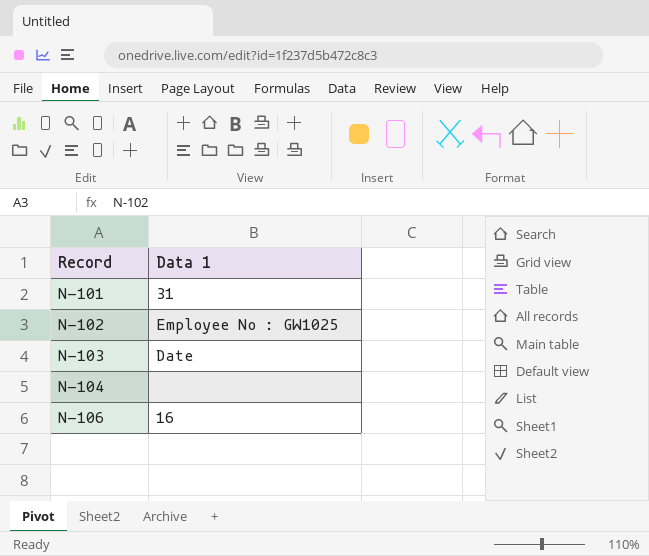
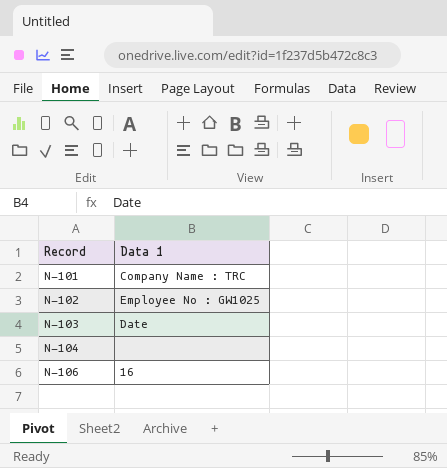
N-101 | Data 1: 31 -> Company Name : TRC

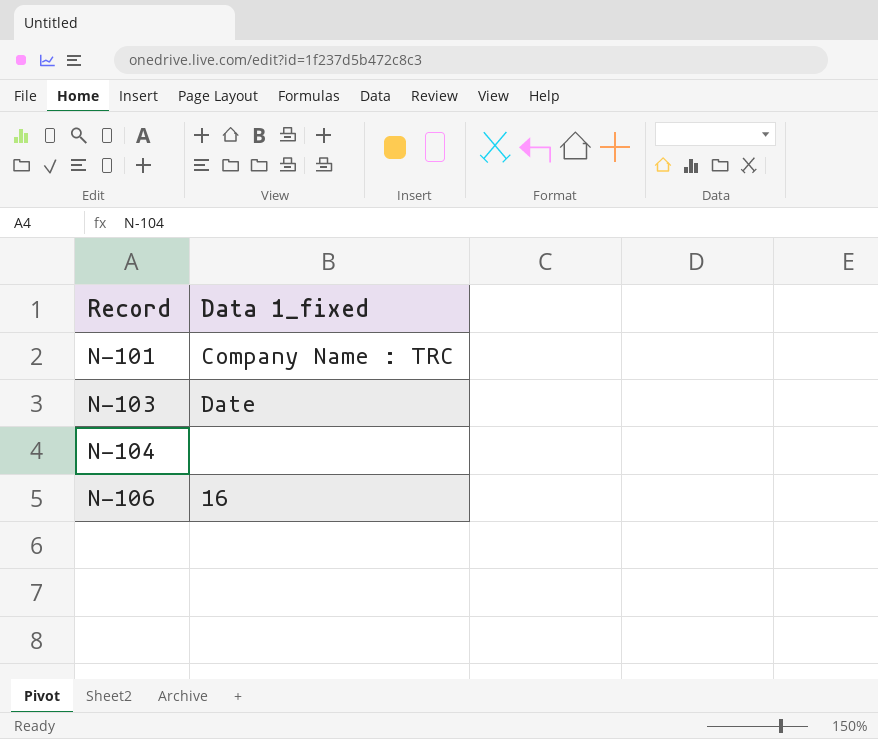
column name: Data 1 -> Data 1_fixed
row N-102: Employee No : GW1025 -> none

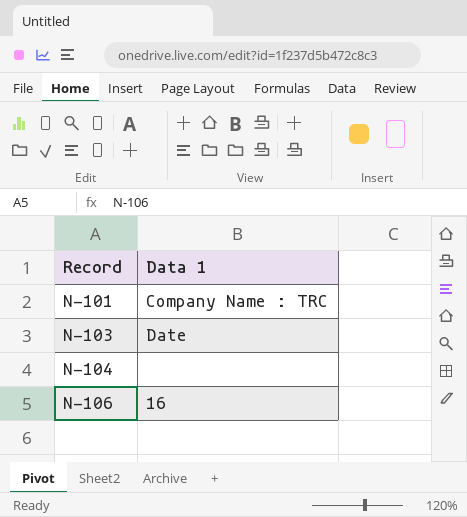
column name: Data 1_fixed -> Data 1

